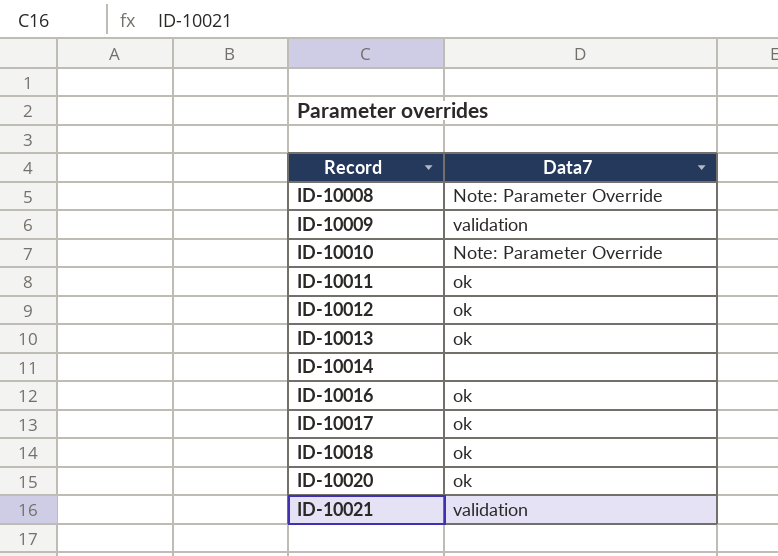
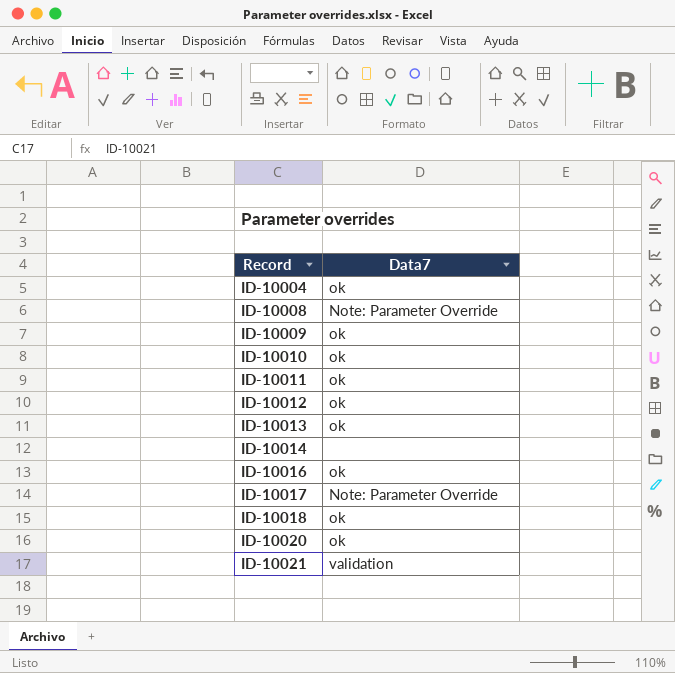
row ID-10004: none -> ok
ID-10009 | Data7: validation -> ok
ID-10010 | Data7: Note: Parameter Override -> ok
ID-10017 | Data7: ok -> Note: Parameter Override

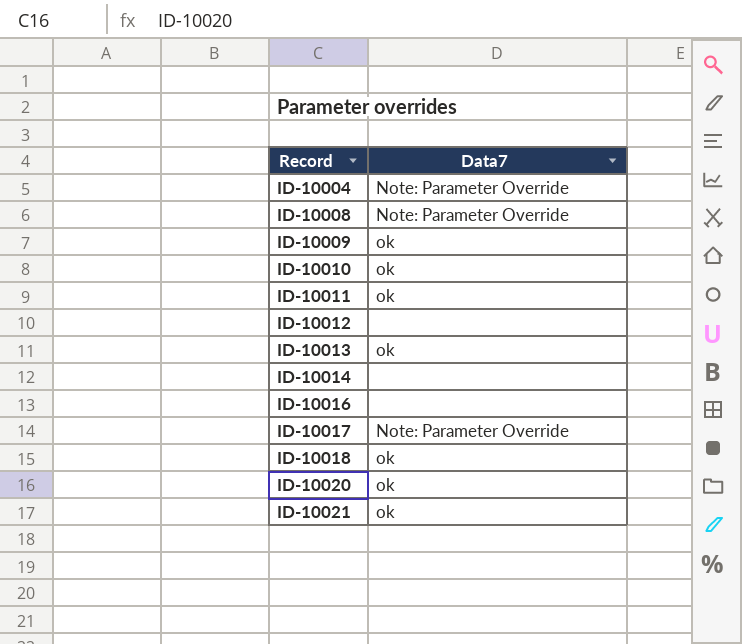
ID-10004 | Data7: ok -> Note: Parameter Override
ID-10012 | Data7: ok -> none
ID-10016 | Data7: ok -> none
ID-10021 | Data7: validation -> ok

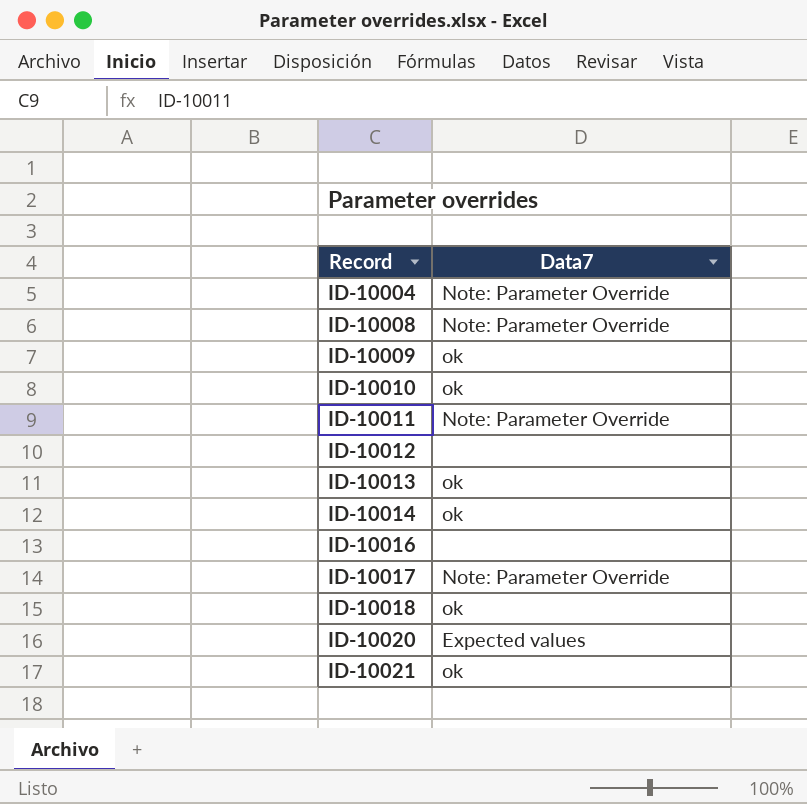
ID-10011 | Data7: ok -> Note: Parameter Override
ID-10014 | Data7: none -> ok
ID-10020 | Data7: ok -> Expected values

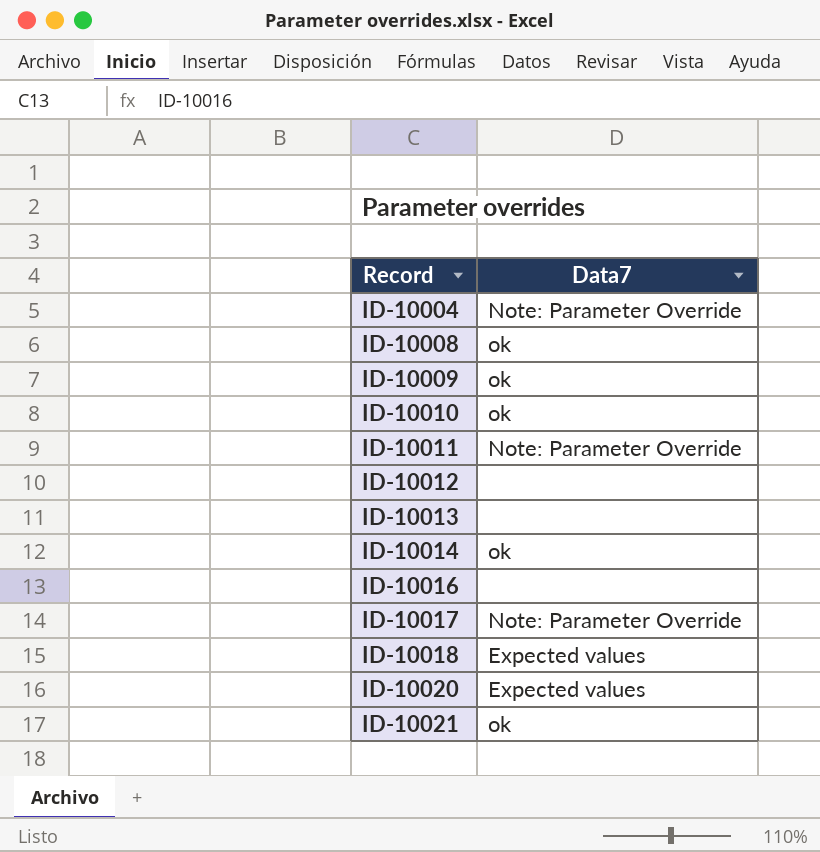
ID-10008 | Data7: Note: Parameter Override -> ok
ID-10013 | Data7: ok -> none
ID-10018 | Data7: ok -> Expected values

